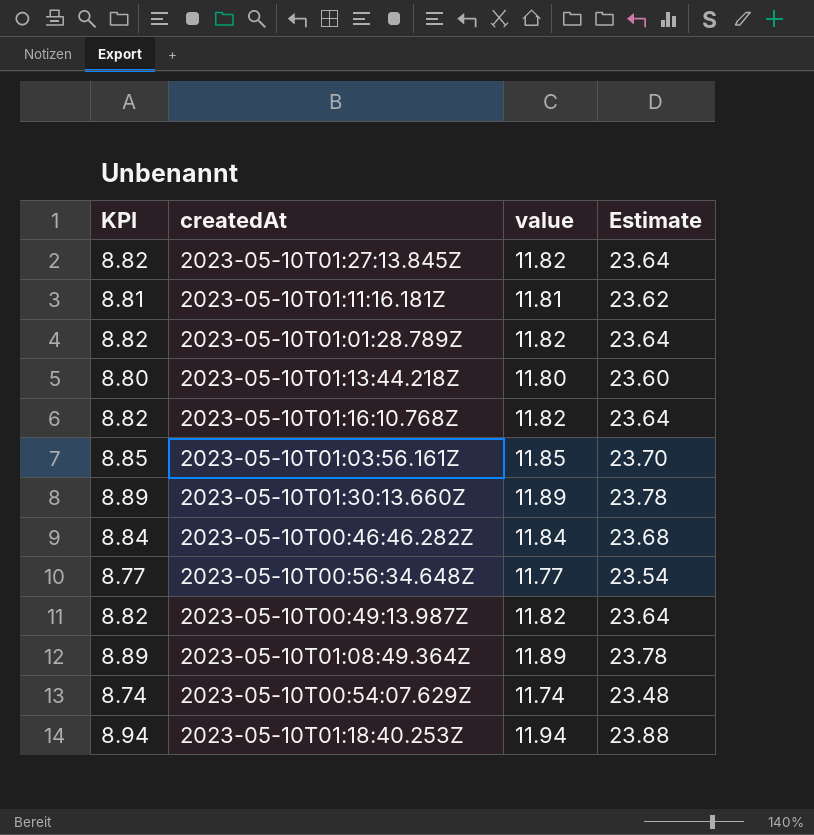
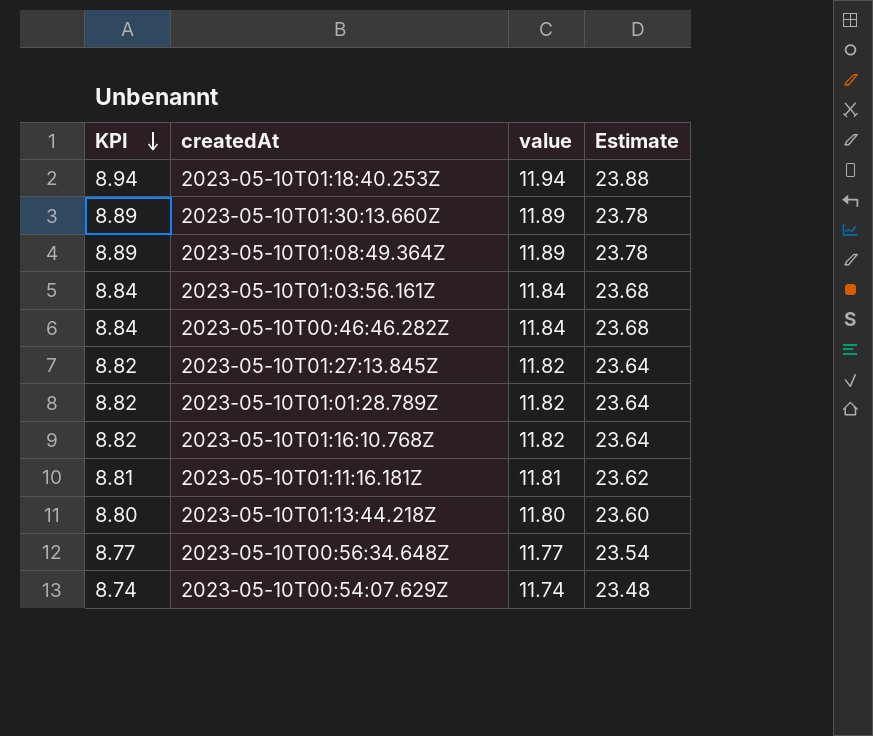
row order: none -> KPI descending
row 2023-05-10T00:49:13.987Z: 8.82 | 11.82 | 23.64 -> none
2023-05-10T01:03:56.161Z | KPI: 8.85 -> 8.84
2023-05-10T01:03:56.161Z | value: 11.85 -> 11.84
2023-05-10T01:03:56.161Z | Estimate: 23.70 -> 23.68

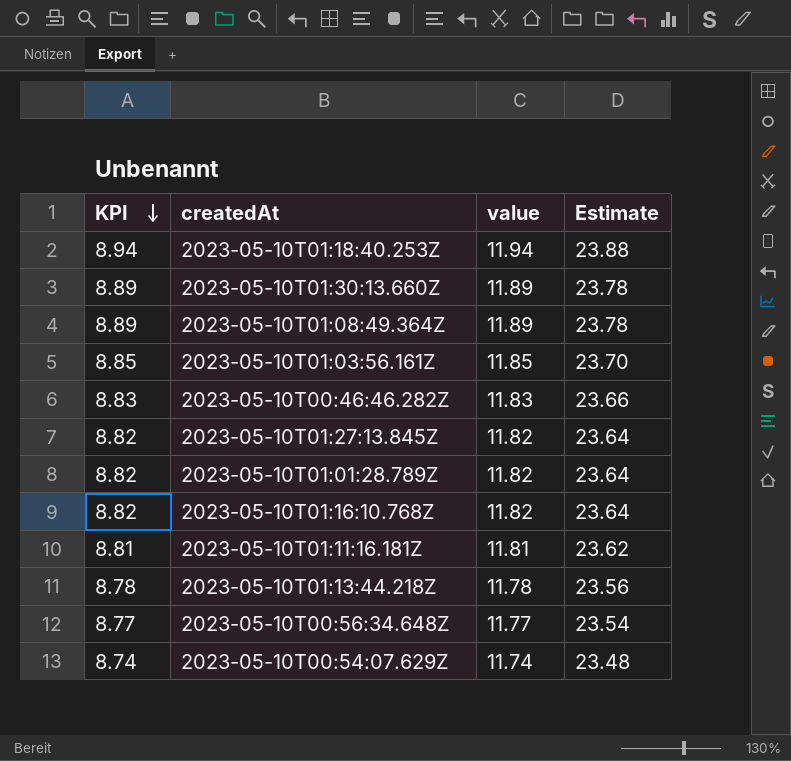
2023-05-10T01:03:56.161Z | KPI: 8.84 -> 8.85
2023-05-10T01:03:56.161Z | value: 11.84 -> 11.85
2023-05-10T01:03:56.161Z | Estimate: 23.68 -> 23.70
2023-05-10T00:46:46.282Z | KPI: 8.84 -> 8.83
2023-05-10T00:46:46.282Z | value: 11.84 -> 11.83
2023-05-10T00:46:46.282Z | Estimate: 23.68 -> 23.66
2023-05-10T01:13:44.218Z | KPI: 8.80 -> 8.78
2023-05-10T01:13:44.218Z | value: 11.80 -> 11.78
2023-05-10T01:13:44.218Z | Estimate: 23.60 -> 23.56

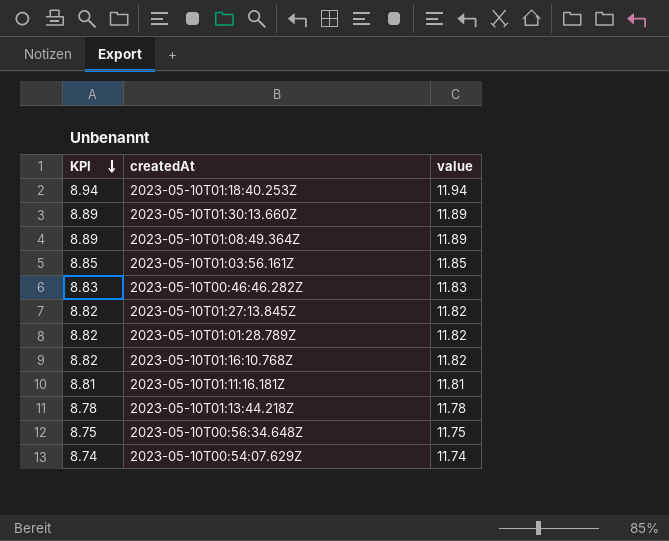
column Estimate | formula: [value] * 2 -> none
2023-05-10T00:56:34.648Z | KPI: 8.77 -> 8.75
2023-05-10T00:56:34.648Z | value: 11.77 -> 11.75

